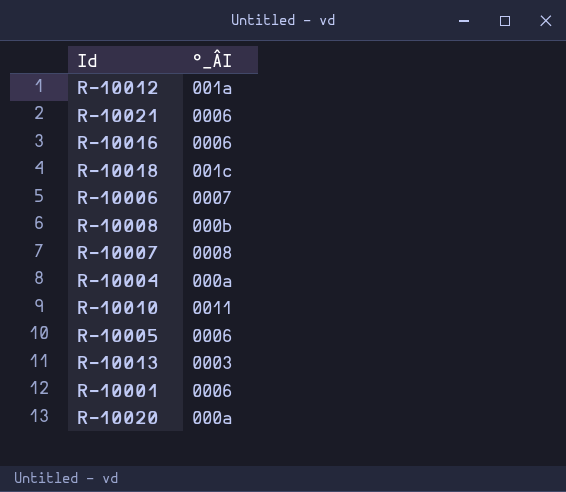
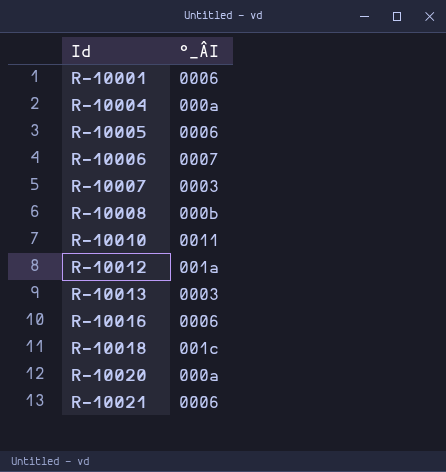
row order: none -> Id ascending
R-10007 | °_ÂI: 0008 -> 0003

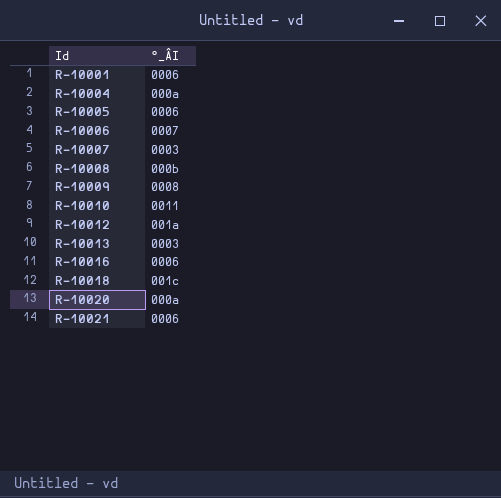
row R-10009: none -> 0008

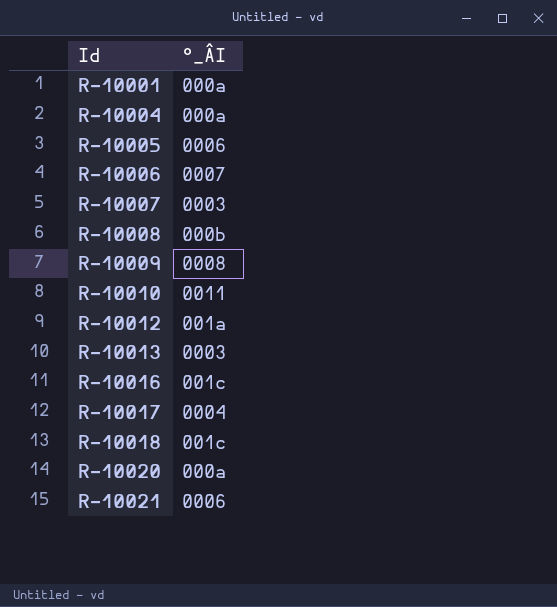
R-10001 | °_ÂI: 0006 -> 000a
R-10016 | °_ÂI: 0006 -> 001c
row R-10017: none -> 0004

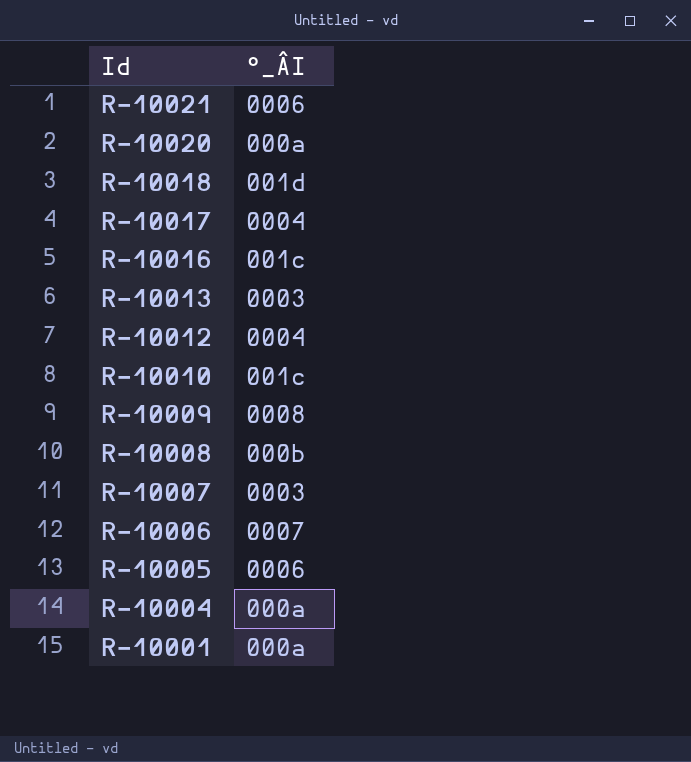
row order: Id ascending -> Id descending
R-10018 | °_ÂI: 001c -> 001d
R-10012 | °_ÂI: 001a -> 0004
R-10010 | °_ÂI: 0011 -> 001c

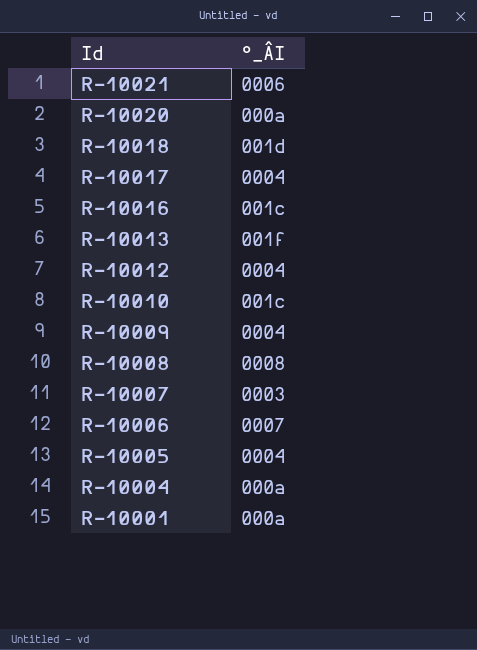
R-10013 | °_ÂI: 0003 -> 001f
R-10009 | °_ÂI: 0008 -> 0004
R-10008 | °_ÂI: 000b -> 0008
R-10005 | °_ÂI: 0006 -> 0004

